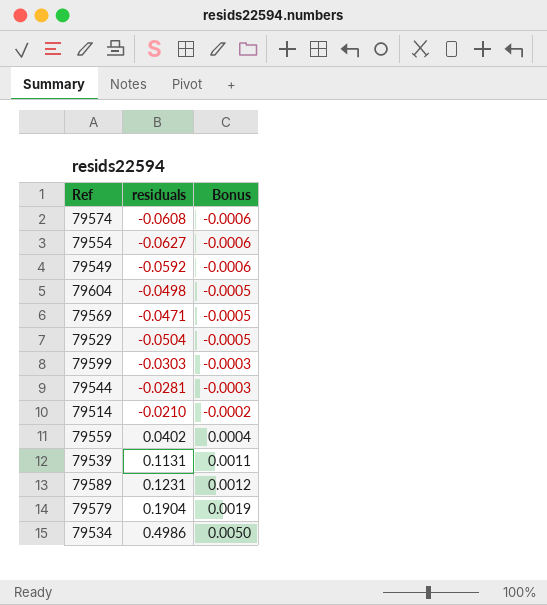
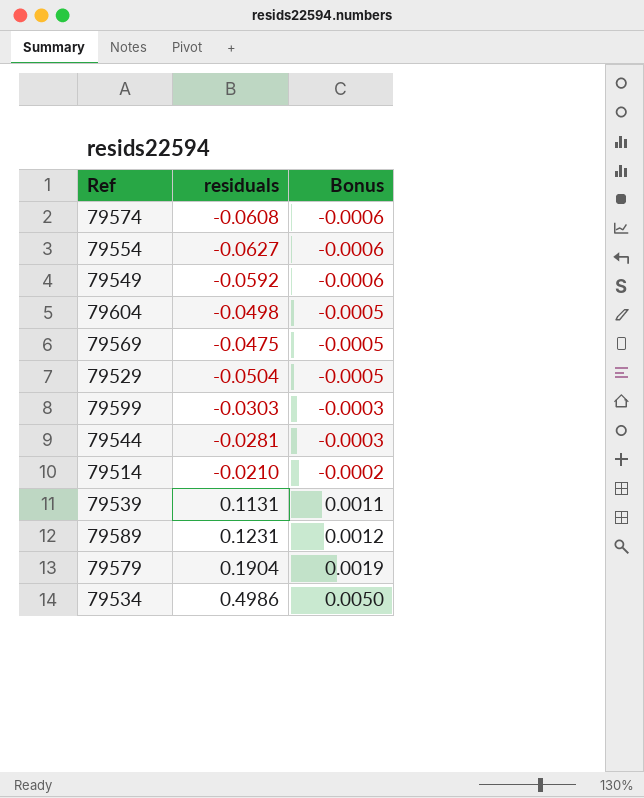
row 79559: 0.0402 | 0.0004 -> none
79569 | residuals: -0.0471 -> -0.0475

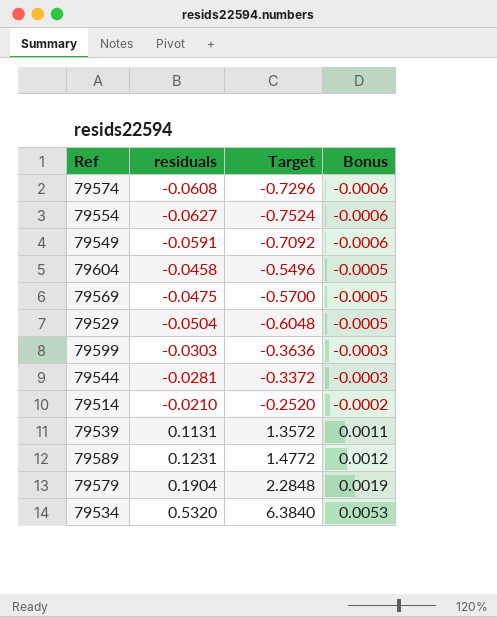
column Target | formula: none -> [residuals] * 12
79549 | residuals: -0.0592 -> -0.0591
79604 | residuals: -0.0498 -> -0.0458
79534 | residuals: 0.4986 -> 0.5320
79534 | Bonus: 0.0050 -> 0.0053

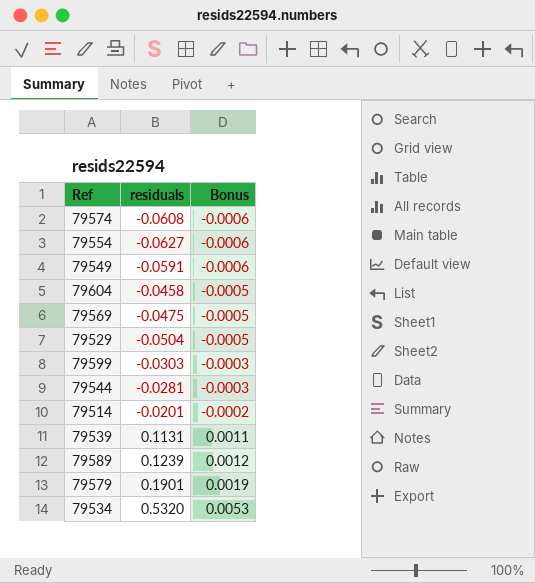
column Target | formula: [residuals] * 12 -> none
79514 | residuals: -0.0210 -> -0.0201
79589 | residuals: 0.1231 -> 0.1239
79579 | residuals: 0.1904 -> 0.1901

